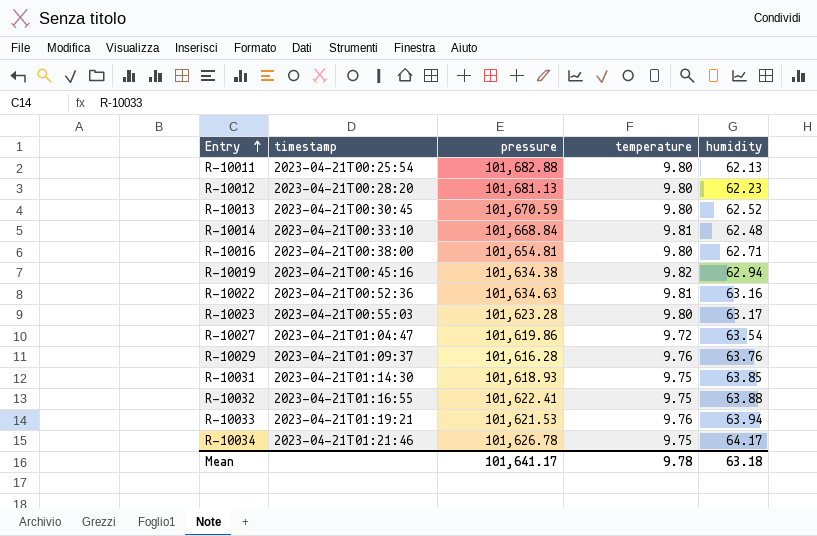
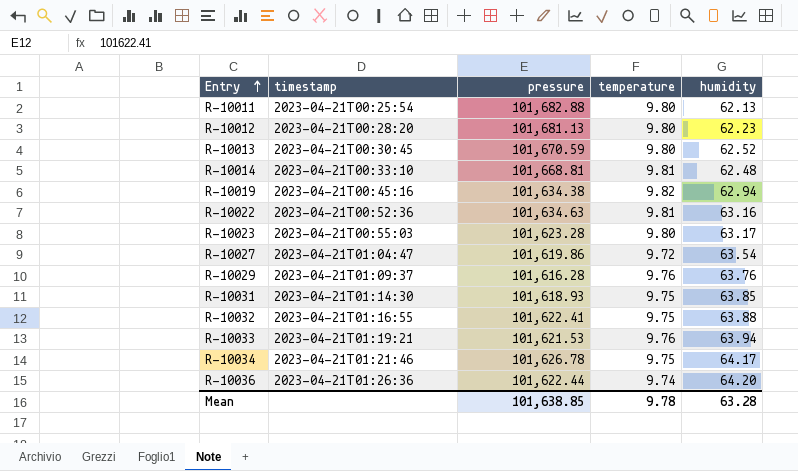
row R-10016: 2023-04-21T00:38:00 | 101,654.81 | 9.80 | 62.71 -> none
R-10014 | pressure: 101,668.84 -> 101,668.81
row R-10036: none -> 2023-04-21T01:26:36 | 101,622.44 | 9.74 | 64.20
Mean | pressure: 101,641.17 -> 101,638.85
Mean | humidity: 63.18 -> 63.28

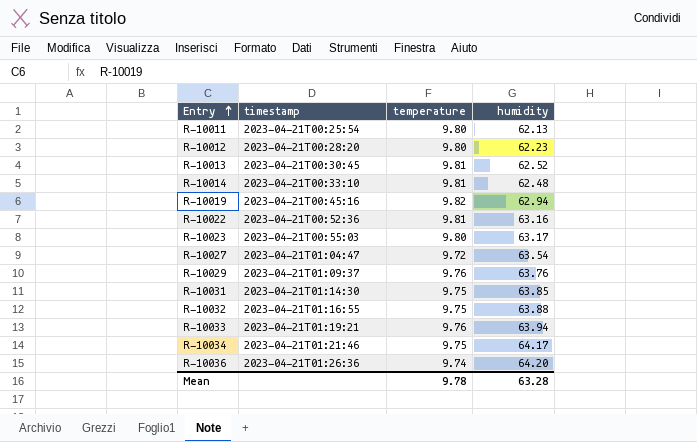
column pressure | position: 3 -> none
R-10013 | temperature: 9.80 -> 9.81

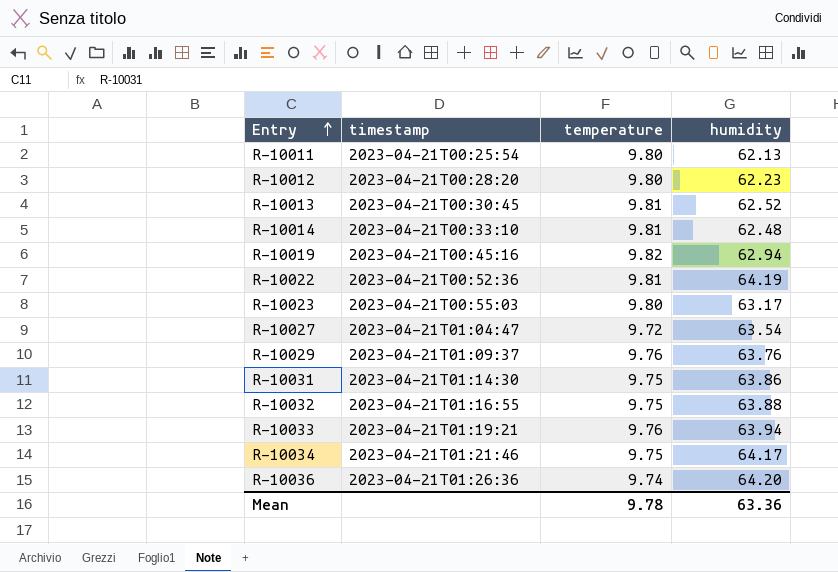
R-10022 | humidity: 63.16 -> 64.19
R-10031 | humidity: 63.85 -> 63.86
Mean | humidity: 63.28 -> 63.36

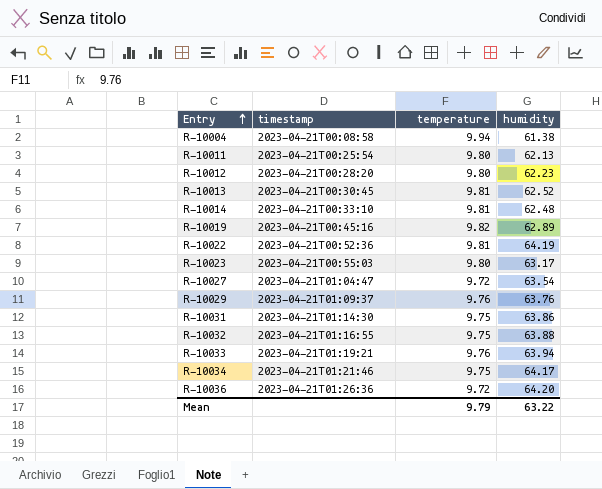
row R-10004: none -> 2023-04-21T00:08:58 | 9.94 | 61.38
R-10019 | humidity: 62.94 -> 62.89
R-10036 | temperature: 9.74 -> 9.72
Mean | temperature: 9.78 -> 9.79
Mean | humidity: 63.36 -> 63.22

